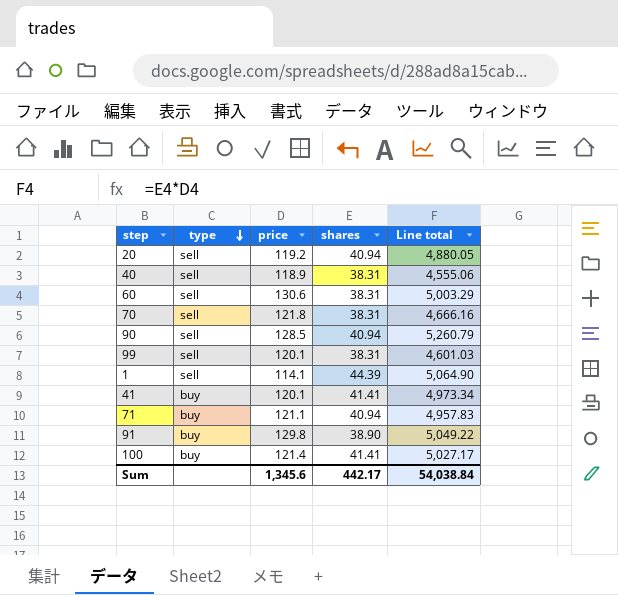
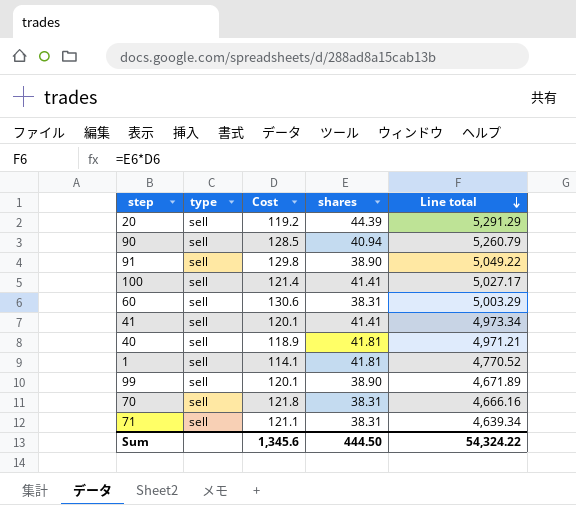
row order: type descending -> Line total descending
column name: price -> Cost
20 | shares: 40.94 -> 44.39
20 | Line total: 4,880.05 -> 5,291.29
91 | type: buy -> sell
100 | type: buy -> sell
41 | type: buy -> sell
40 | shares: 38.31 -> 41.81
40 | Line total: 4,555.06 -> 4,971.21
1 | shares: 44.39 -> 41.81
1 | Line total: 5,064.90 -> 4,770.52
99 | shares: 38.31 -> 38.90
99 | Line total: 4,601.03 -> 4,671.89
71 | type: buy -> sell
71 | shares: 40.94 -> 38.31
71 | Line total: 4,957.83 -> 4,639.34
Sum | shares: 442.17 -> 444.50
Sum | Line total: 54,038.84 -> 54,324.22

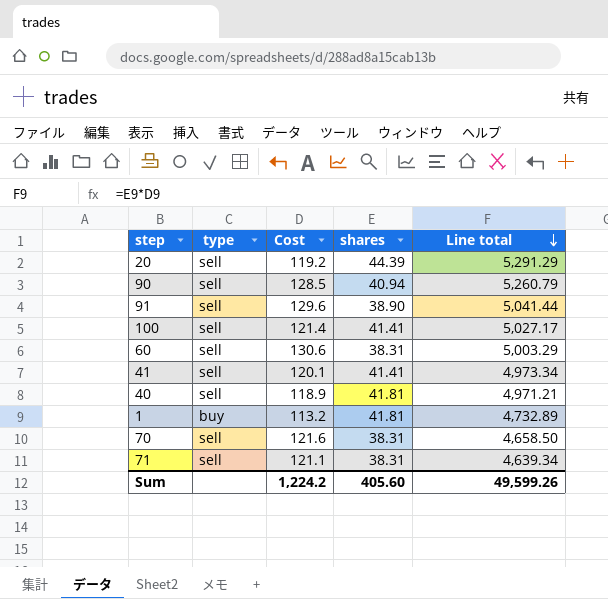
row 99: sell | 120.1 | 38.90 | 4,671.89 -> none
91 | Cost: 129.8 -> 129.6
91 | Line total: 5,049.22 -> 5,041.44
1 | type: sell -> buy
1 | Cost: 114.1 -> 113.2
1 | Line total: 4,770.52 -> 4,732.89
70 | Cost: 121.8 -> 121.6
70 | Line total: 4,666.16 -> 4,658.50
Sum | Cost: 1,345.6 -> 1,224.2
Sum | shares: 444.50 -> 405.60
Sum | Line total: 54,324.22 -> 49,599.26

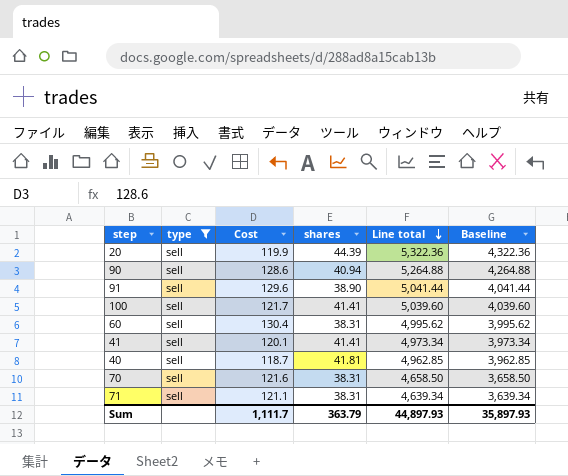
filter: none -> type = sell
column Baseline | formula: none -> [Line total] - 1000
20 | Cost: 119.2 -> 119.9
20 | Line total: 5,291.29 -> 5,322.36
90 | Cost: 128.5 -> 128.6
90 | Line total: 5,260.79 -> 5,264.88
100 | Cost: 121.4 -> 121.7
100 | Line total: 5,027.17 -> 5,039.60
60 | Cost: 130.6 -> 130.4
60 | Line total: 5,003.29 -> 4,995.62
40 | Cost: 118.9 -> 118.7
40 | Line total: 4,971.21 -> 4,962.85
Sum | Cost: 1,224.2 -> 1,111.7
Sum | shares: 405.60 -> 363.79
Sum | Line total: 49,599.26 -> 44,897.93

